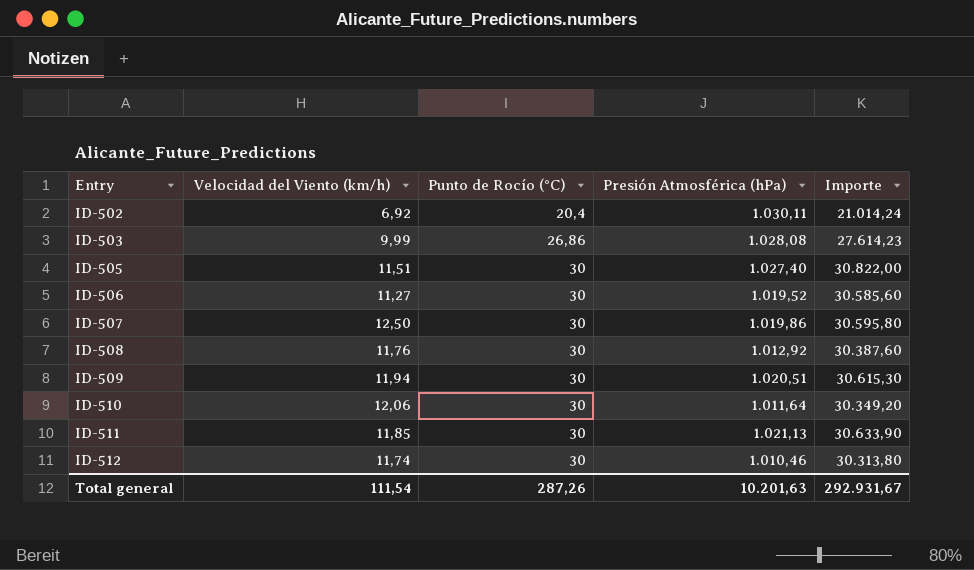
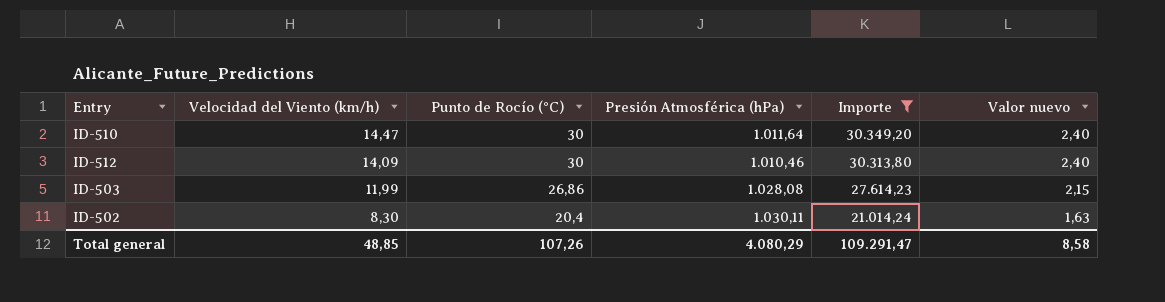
filter: none -> Importe <= 30.349,20
row order: Entry ascending -> Velocidad del Viento (km/h) descending
column Valor nuevo | formula: none -> [Punto de Rocío (°C)] * 0,08
ID-510 | Velocidad del Viento (km/h): 12,06 -> 14,47
ID-512 | Velocidad del Viento (km/h): 11,74 -> 14,09
ID-503 | Velocidad del Viento (km/h): 9,99 -> 11,99
ID-502 | Velocidad del Viento (km/h): 6,92 -> 8,30
Total general | Velocidad del Viento (km/h): 111,54 -> 48,85
Total general | Punto de Rocío (°C): 287,26 -> 107,26
Total general | Presión Atmosférica (hPa): 10.201,63 -> 4.080,29
Total general | Importe: 292.931,67 -> 109.291,47

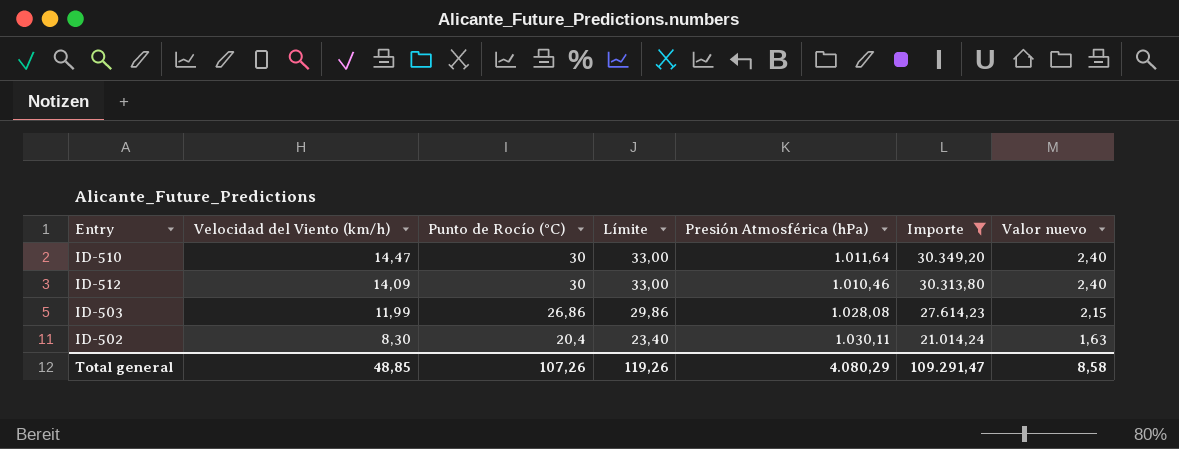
column Límite | formula: none -> [Punto de Rocío (°C)] + 3

